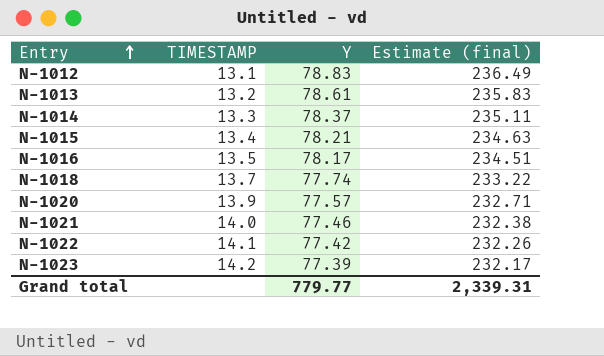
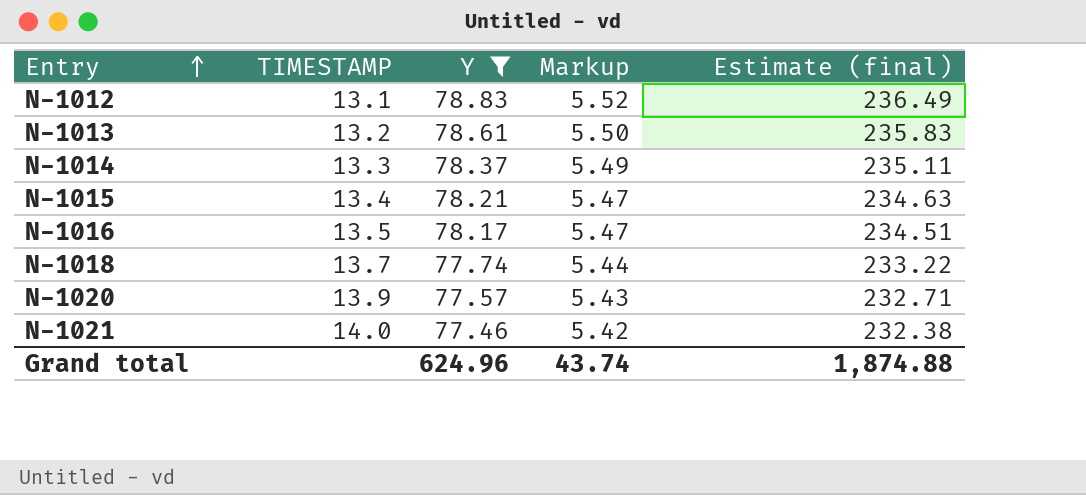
filter: none -> Y >= 77.46
column Markup | formula: none -> [Y] * 0.07
Grand total | Y: 779.77 -> 624.96
Grand total | Estimate (final): 2,339.31 -> 1,874.88

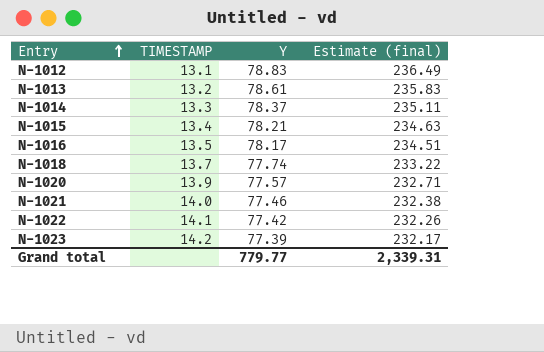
filter: Y >= 77.46 -> none
column Markup | formula: [Y] * 0.07 -> none
Grand total | Y: 624.96 -> 779.77
Grand total | Estimate (final): 1,874.88 -> 2,339.31

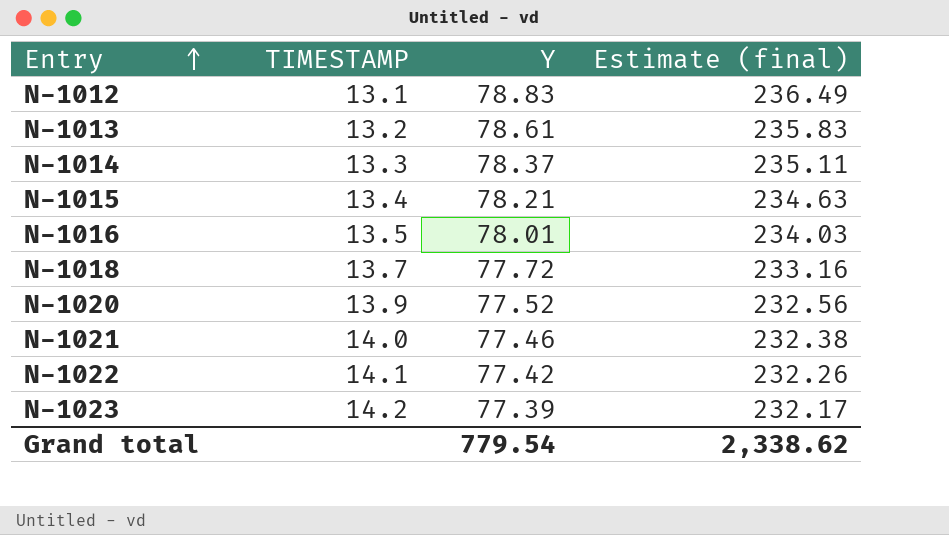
N-1016 | Y: 78.17 -> 78.01
N-1016 | Estimate (final): 234.51 -> 234.03
N-1018 | Y: 77.74 -> 77.72
N-1018 | Estimate (final): 233.22 -> 233.16
N-1020 | Y: 77.57 -> 77.52
N-1020 | Estimate (final): 232.71 -> 232.56
Grand total | Y: 779.77 -> 779.54
Grand total | Estimate (final): 2,339.31 -> 2,338.62

